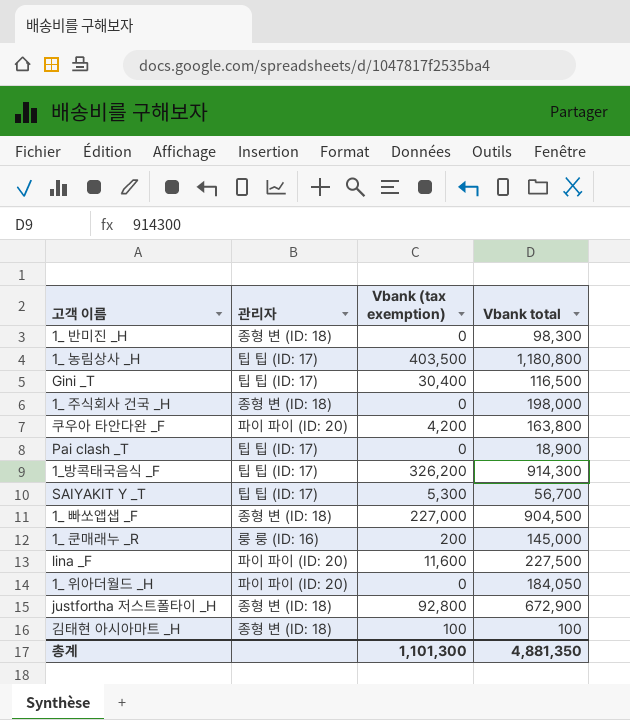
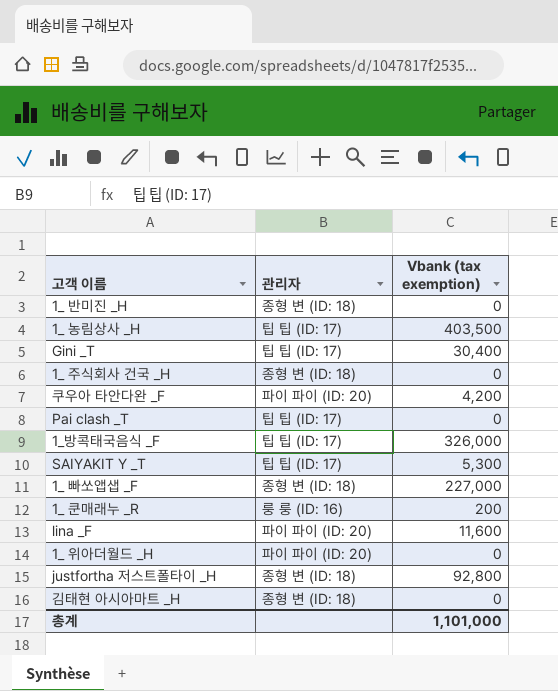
column Vbank total | position: 4 -> none
1_방콕태국음식 _F | Vbank (tax exemption): 326,200 -> 326,000
김태현 아시아마트 _H | Vbank (tax exemption): 100 -> 0
총계 | Vbank (tax exemption): 1,101,300 -> 1,101,000

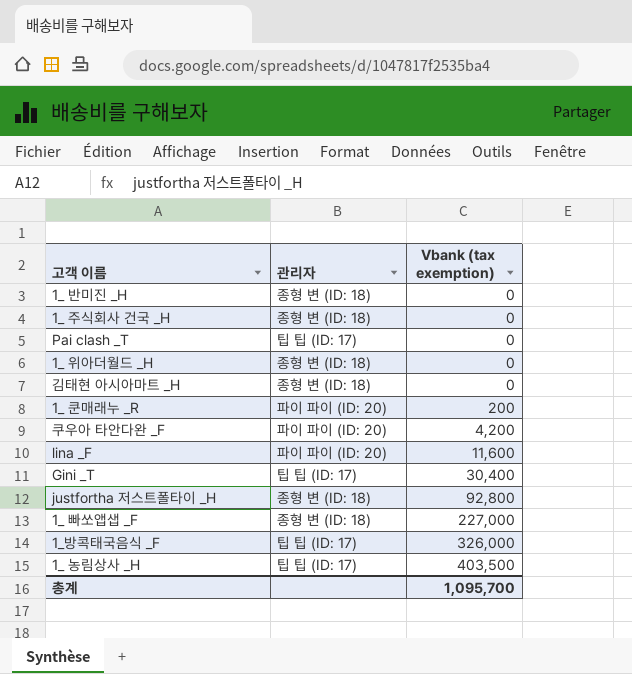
row order: none -> Vbank (tax exemption) ascending
row SAIYAKIT Y _T: 팁 팁 (ID: 17) | 5,300 -> none
1_ 위아더월드 _H | 관리자: 파이 파이 (ID: 20) -> 종형 변 (ID: 18)
1_ 쿤매래누 _R | 관리자: 룽 룽 (ID: 16) -> 파이 파이 (ID: 20)
총계 | Vbank (tax exemption): 1,101,000 -> 1,095,700

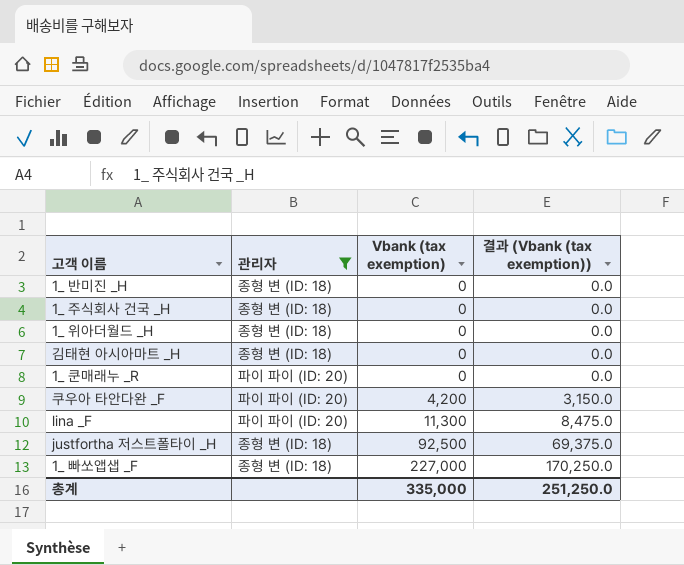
filter: none -> 관리자 != 팁 팁 (ID: 17)
column 결과 (Vbank (tax exemption)) | formula: none -> [Vbank (tax exemption)] * 0.75
1_ 쿤매래누 _R | Vbank (tax exemption): 200 -> 0
lina _F | Vbank (tax exemption): 11,600 -> 11,300
justfortha 저스트폴타이 _H | Vbank (tax exemption): 92,800 -> 92,500
총계 | Vbank (tax exemption): 1,095,700 -> 335,000

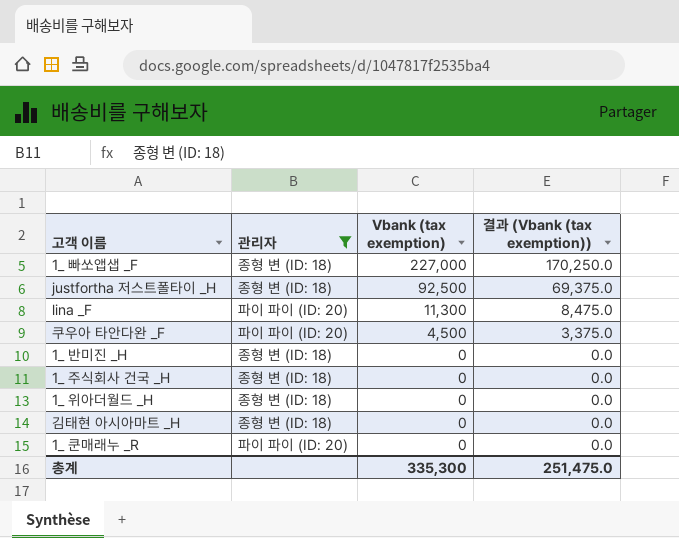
row order: Vbank (tax exemption) ascending -> Vbank (tax exemption) descending
쿠우아 타안다완 _F | Vbank (tax exemption): 4,200 -> 4,500
쿠우아 타안다완 _F | 결과 (Vbank (tax exemption)): 3,150.0 -> 3,375.0
총계 | Vbank (tax exemption): 335,000 -> 335,300
총계 | 결과 (Vbank (tax exemption)): 251,250.0 -> 251,475.0

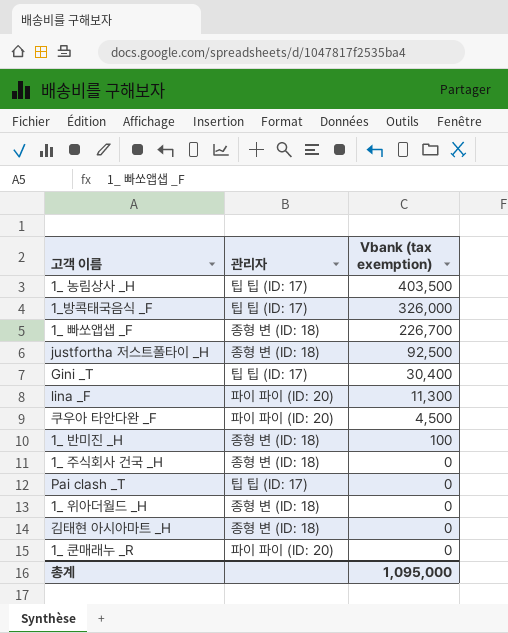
filter: 관리자 != 팁 팁 (ID: 17) -> none
column 결과 (Vbank (tax exemption)) | formula: [Vbank (tax exemption)] * 0.75 -> none
1_ 빠쏘앱샙 _F | Vbank (tax exemption): 227,000 -> 226,700
1_ 반미진 _H | Vbank (tax exemption): 0 -> 100
총계 | Vbank (tax exemption): 335,300 -> 1,095,000

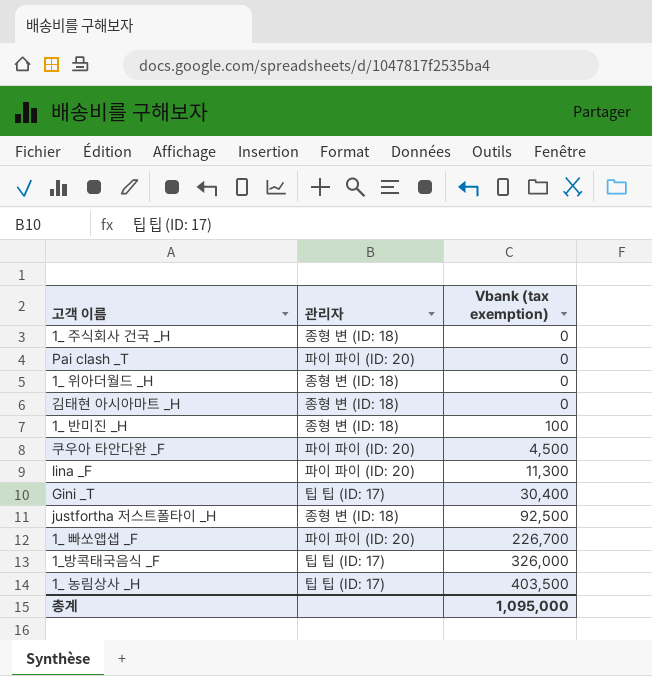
row order: Vbank (tax exemption) descending -> Vbank (tax exemption) ascending
row 1_ 쿤매래누 _R: 파이 파이 (ID: 20) | 0 -> none
Pai clash _T | 관리자: 팁 팁 (ID: 17) -> 파이 파이 (ID: 20)
1_ 빠쏘앱샙 _F | 관리자: 종형 변 (ID: 18) -> 파이 파이 (ID: 20)

